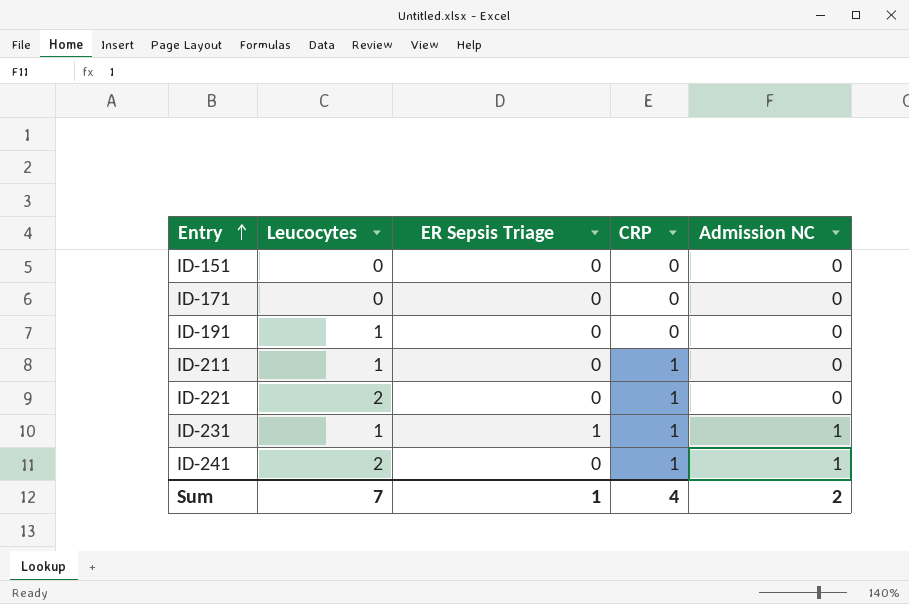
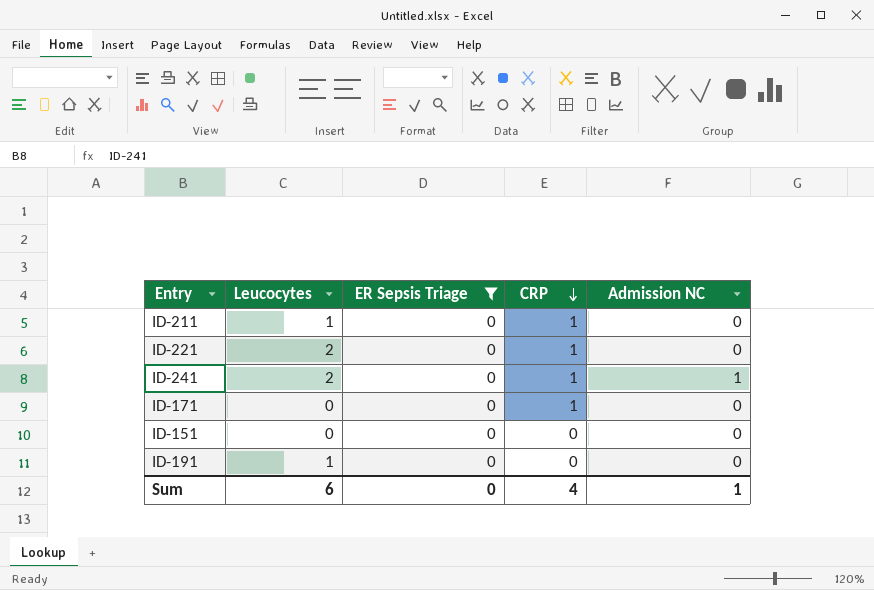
filter: none -> ER Sepsis Triage = 0
row order: Entry ascending -> CRP descending
ID-171 | CRP: 0 -> 1
Sum | Leucocytes: 7 -> 6
Sum | ER Sepsis Triage: 1 -> 0
Sum | Admission NC: 2 -> 1

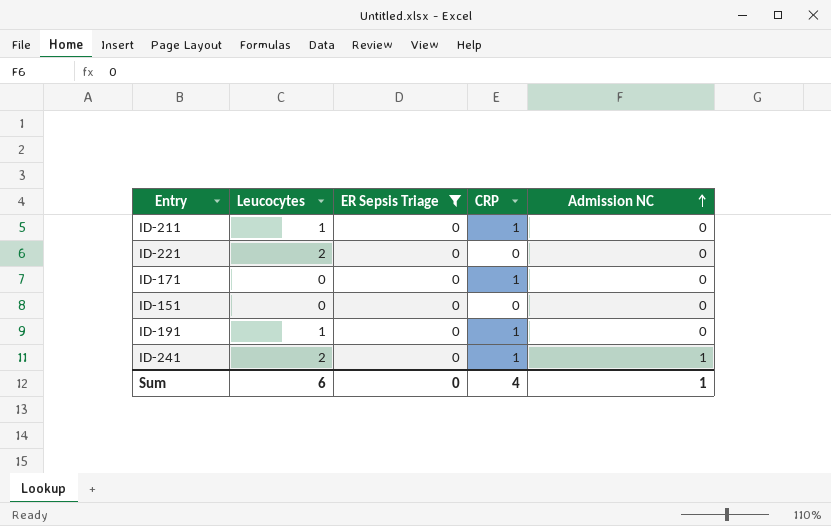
row order: CRP descending -> Admission NC ascending
ID-221 | CRP: 1 -> 0
ID-191 | CRP: 0 -> 1

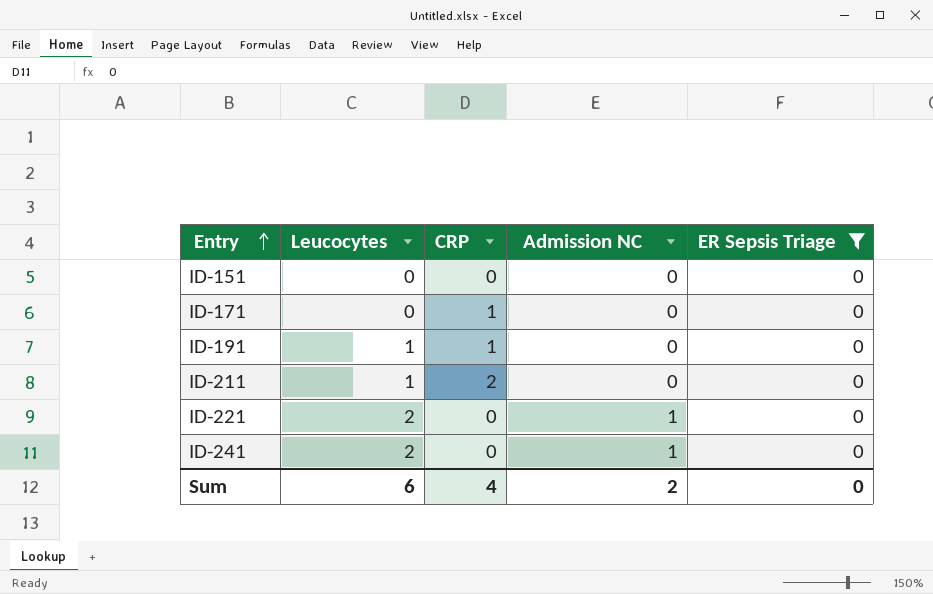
row order: Admission NC ascending -> Entry ascending
column ER Sepsis Triage | position: 3 -> 5
ID-211 | CRP: 1 -> 2
ID-221 | Admission NC: 0 -> 1
ID-241 | CRP: 1 -> 0
Sum | Admission NC: 1 -> 2

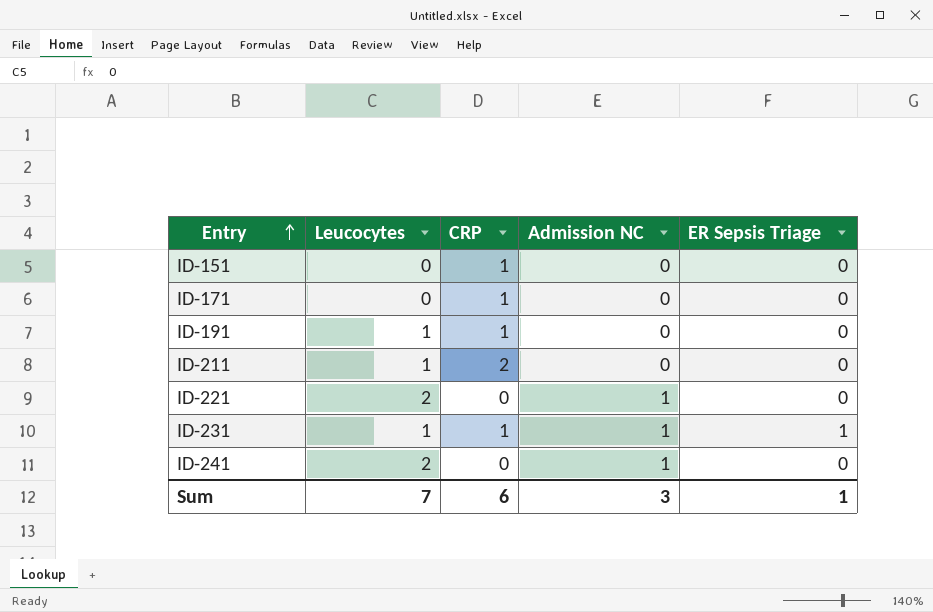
filter: ER Sepsis Triage = 0 -> none
ID-151 | CRP: 0 -> 1
Sum | Leucocytes: 6 -> 7
Sum | CRP: 4 -> 6
Sum | Admission NC: 2 -> 3
Sum | ER Sepsis Triage: 0 -> 1

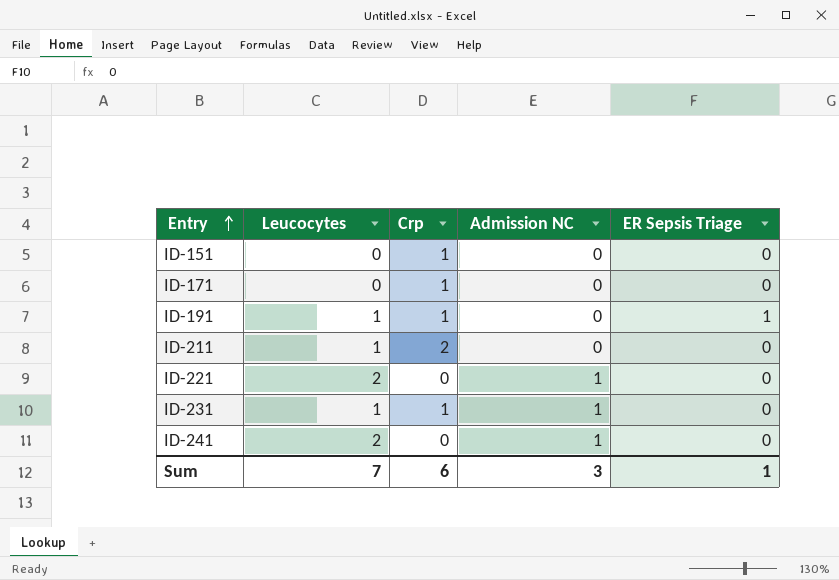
column name: CRP -> Crp
ID-191 | ER Sepsis Triage: 0 -> 1
ID-231 | ER Sepsis Triage: 1 -> 0

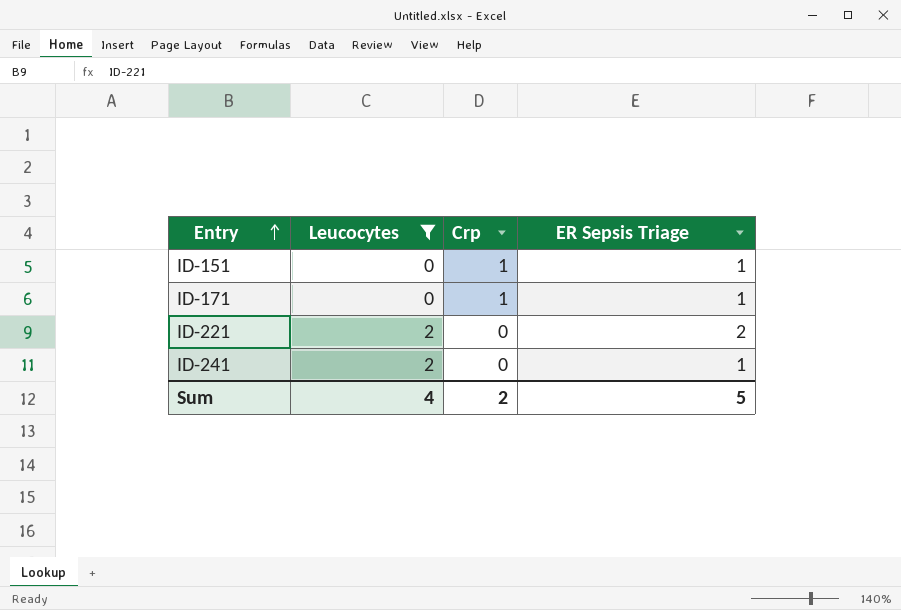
filter: none -> Leucocytes != 1
column Admission NC | position: 4 -> none
ID-151 | ER Sepsis Triage: 0 -> 1
ID-171 | ER Sepsis Triage: 0 -> 1
ID-221 | ER Sepsis Triage: 0 -> 2
ID-241 | ER Sepsis Triage: 0 -> 1
Sum | Leucocytes: 7 -> 4
Sum | Crp: 6 -> 2
Sum | ER Sepsis Triage: 1 -> 5

